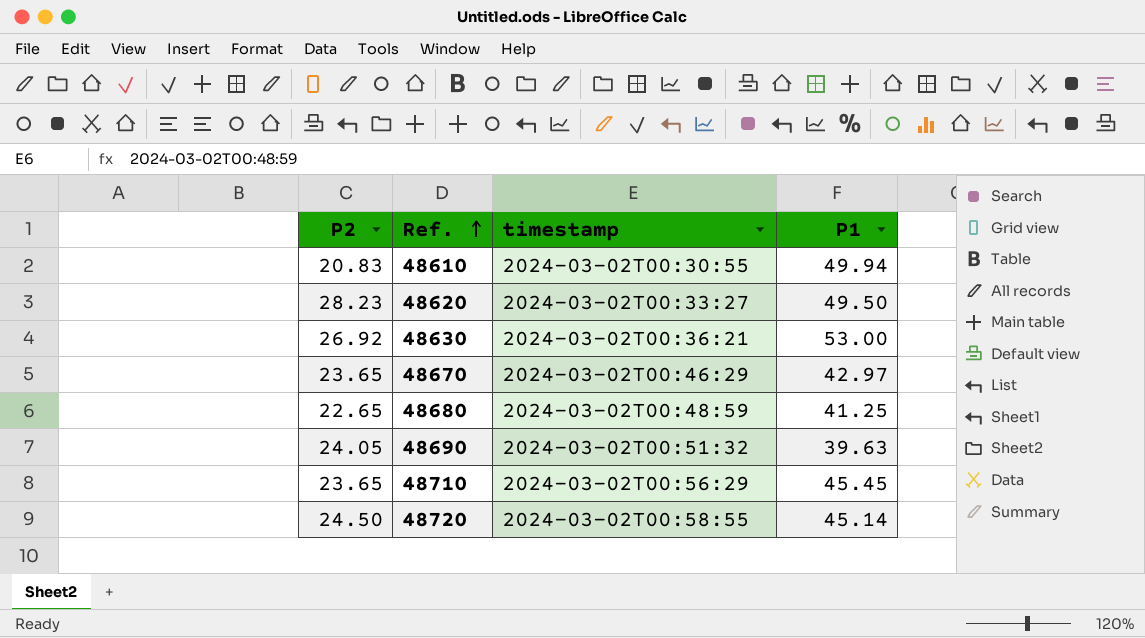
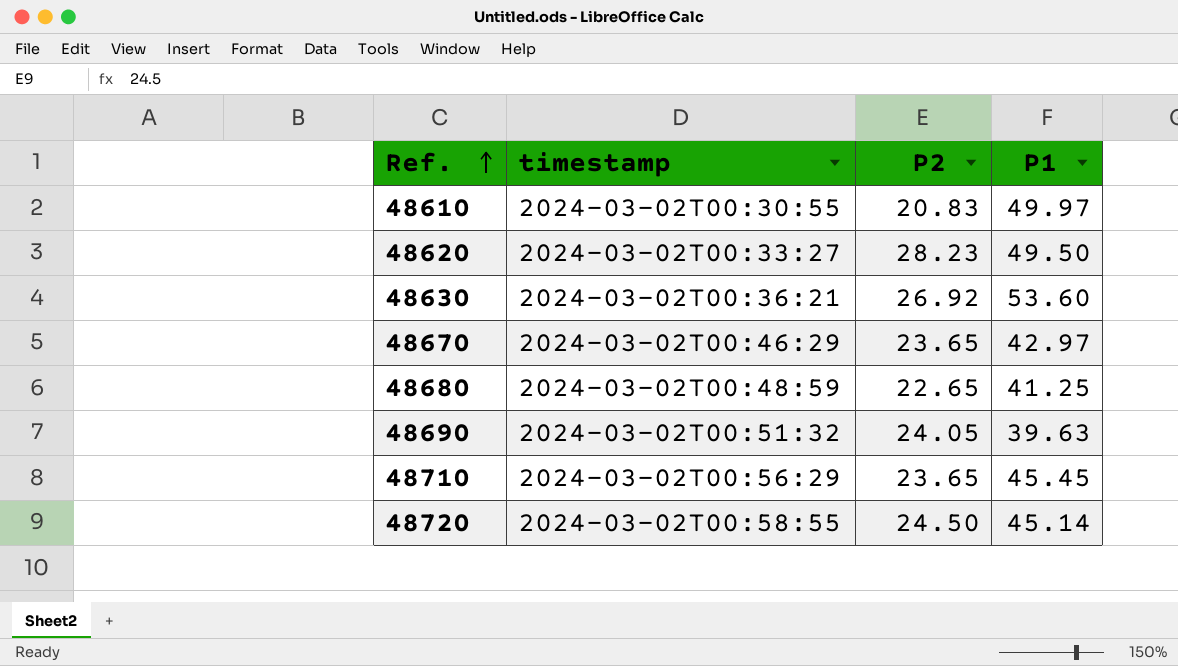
column P2 | position: 1 -> 3
48610 | P1: 49.94 -> 49.97
48630 | P1: 53.00 -> 53.60

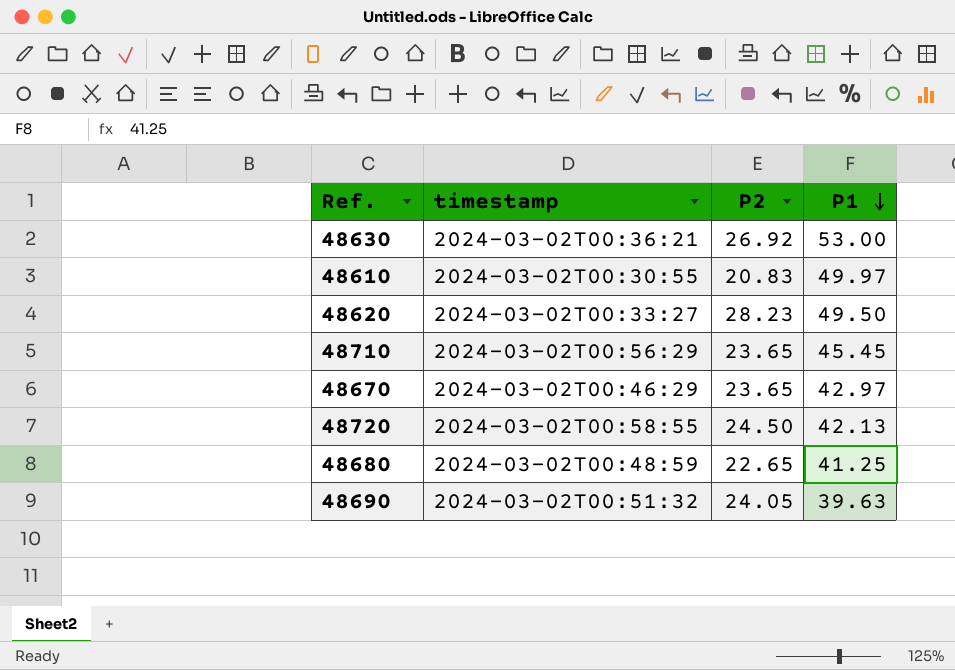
row order: Ref. ascending -> P1 descending
48630 | P1: 53.60 -> 53.00
48720 | P1: 45.14 -> 42.13

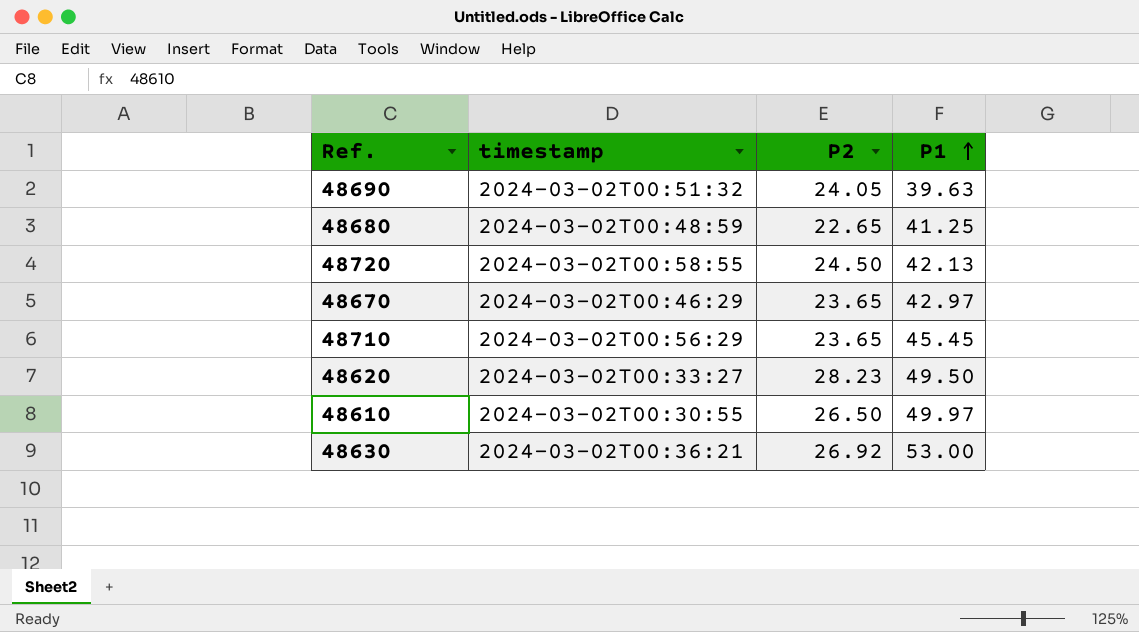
row order: P1 descending -> P1 ascending
48610 | P2: 20.83 -> 26.50

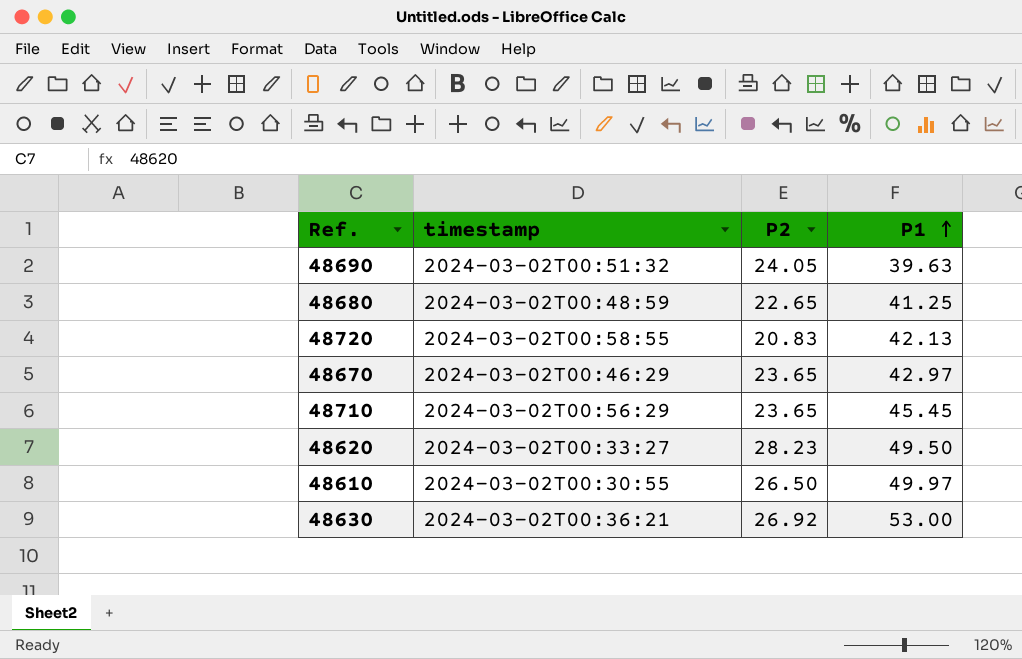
48720 | P2: 24.50 -> 20.83

